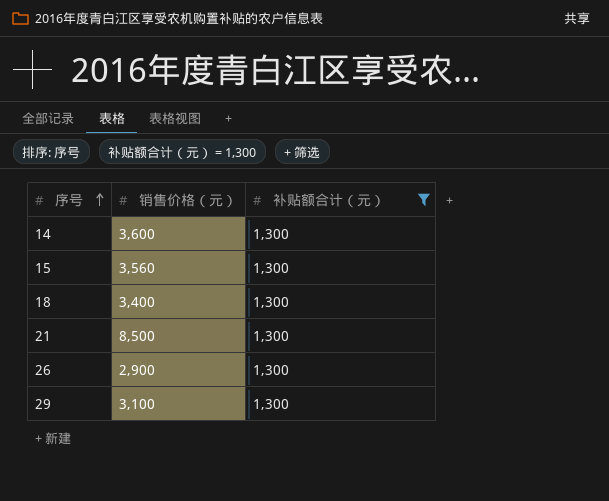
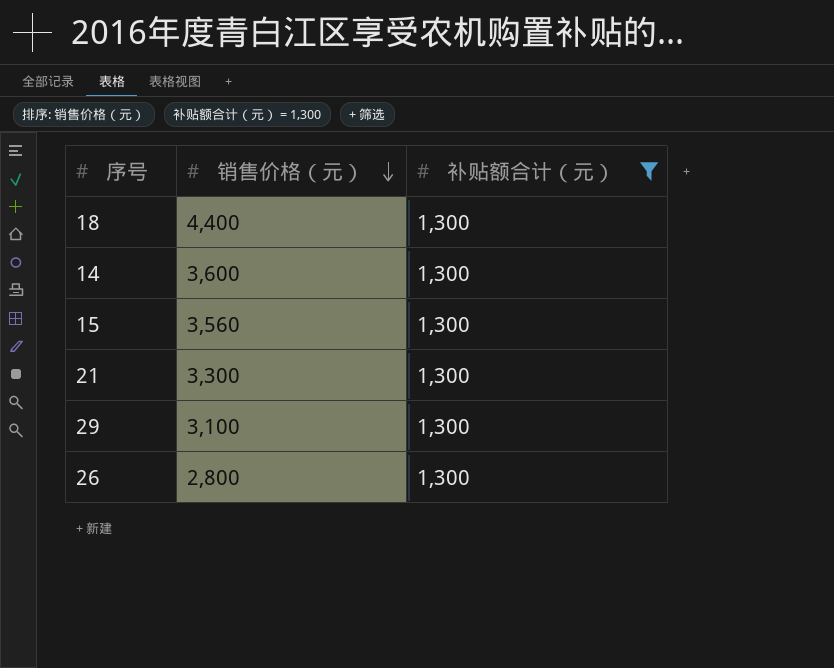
row order: 序号 ascending -> 销售价格（元） descending
18 | 销售价格（元）: 3,400 -> 4,400
21 | 销售价格（元）: 8,500 -> 3,300
26 | 销售价格（元）: 2,900 -> 2,800

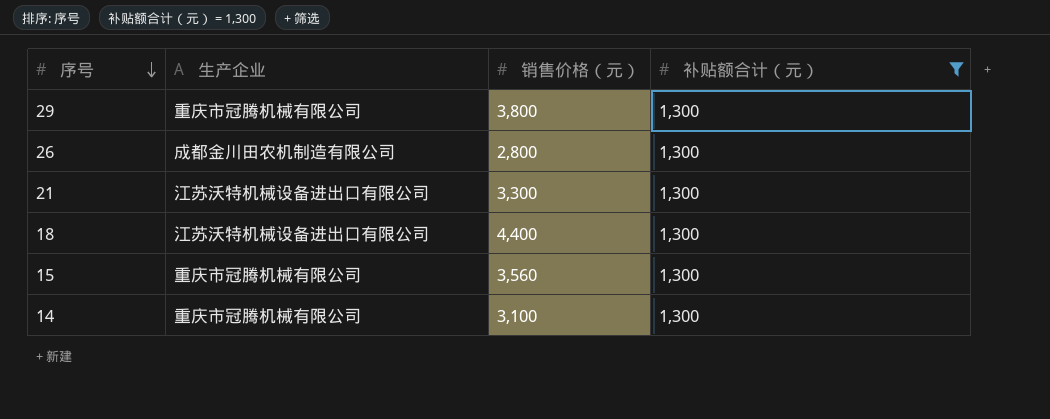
row order: 销售价格（元） descending -> 序号 descending
column 生产企业 | position: none -> 2
29 | 销售价格（元）: 3,100 -> 3,800
14 | 销售价格（元）: 3,600 -> 3,100

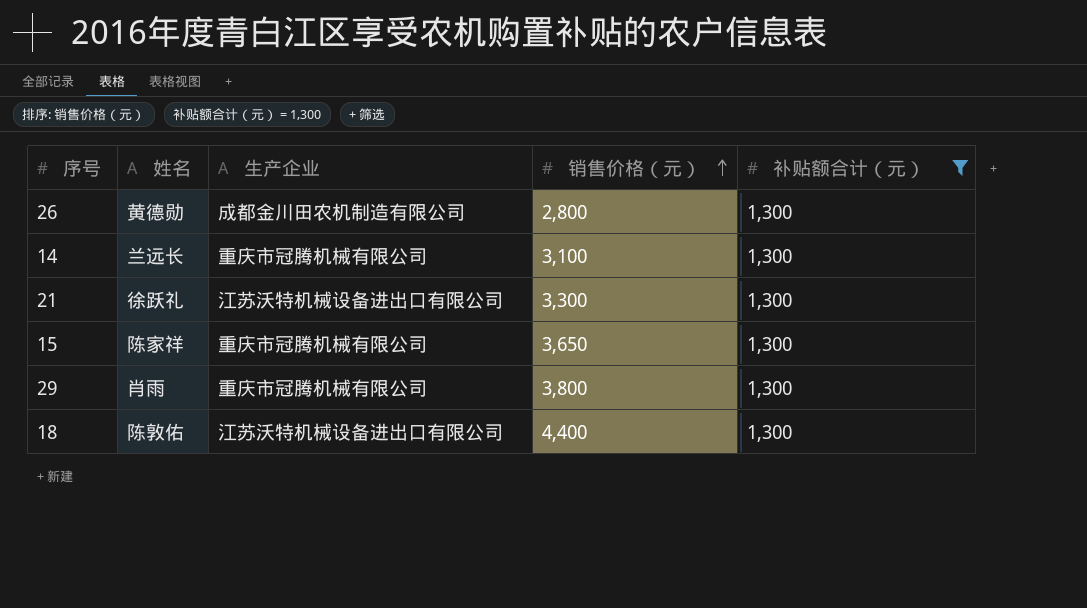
row order: 序号 descending -> 销售价格（元） ascending
column 姓名 | position: none -> 2
15 | 销售价格（元）: 3,560 -> 3,650

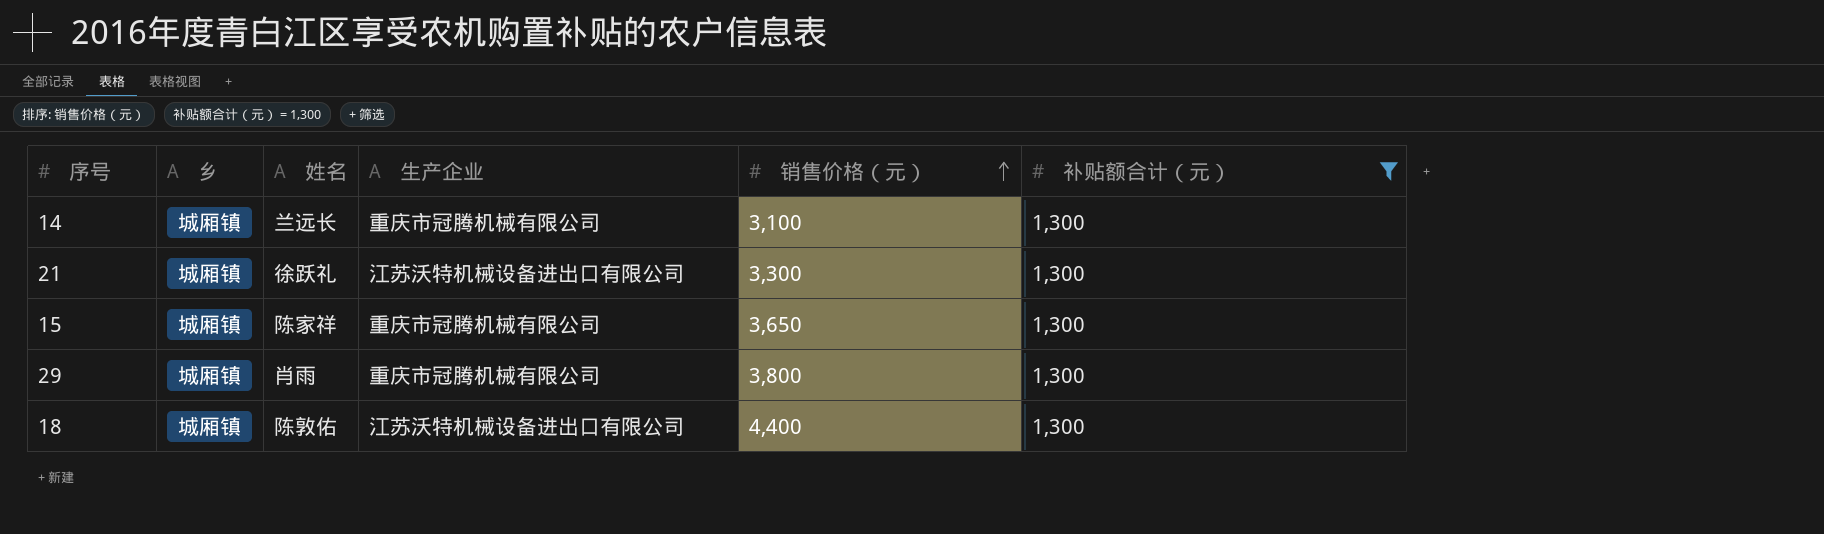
column 乡 | position: none -> 2
row 26: 黄德勋 | 成都金川田农机制造有限公司 | 2,800 | 1,300 -> none

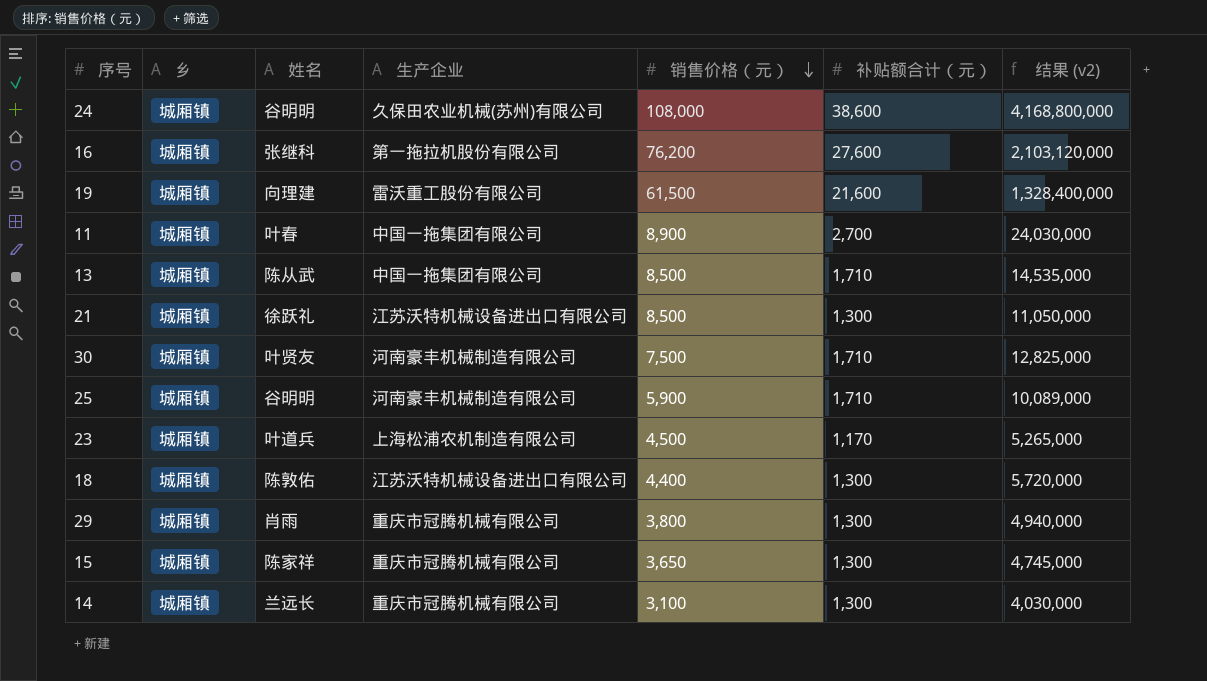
filter: 补贴额合计（元） = 1,300 -> none
row order: 销售价格（元） ascending -> 销售价格（元） descending
column 结果 (v2) | formula: none -> [销售价格（元）] * [补贴额合计（元）]
21 | 销售价格（元）: 3,300 -> 8,500

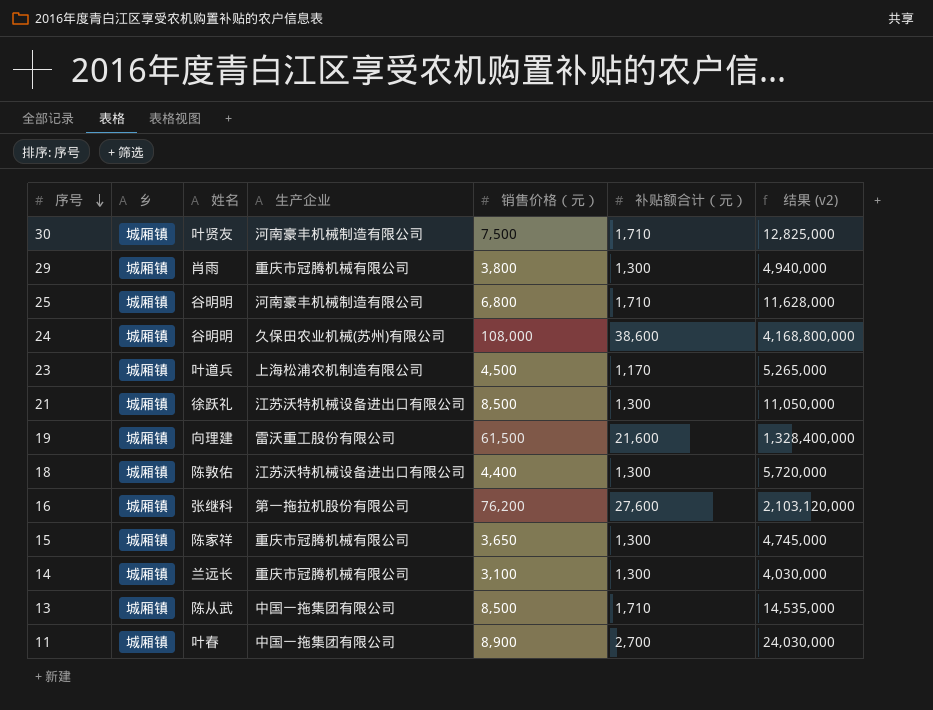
row order: 销售价格（元） descending -> 序号 descending
25 | 销售价格（元）: 5,900 -> 6,800
25 | 结果 (v2): 10,089,000 -> 11,628,000

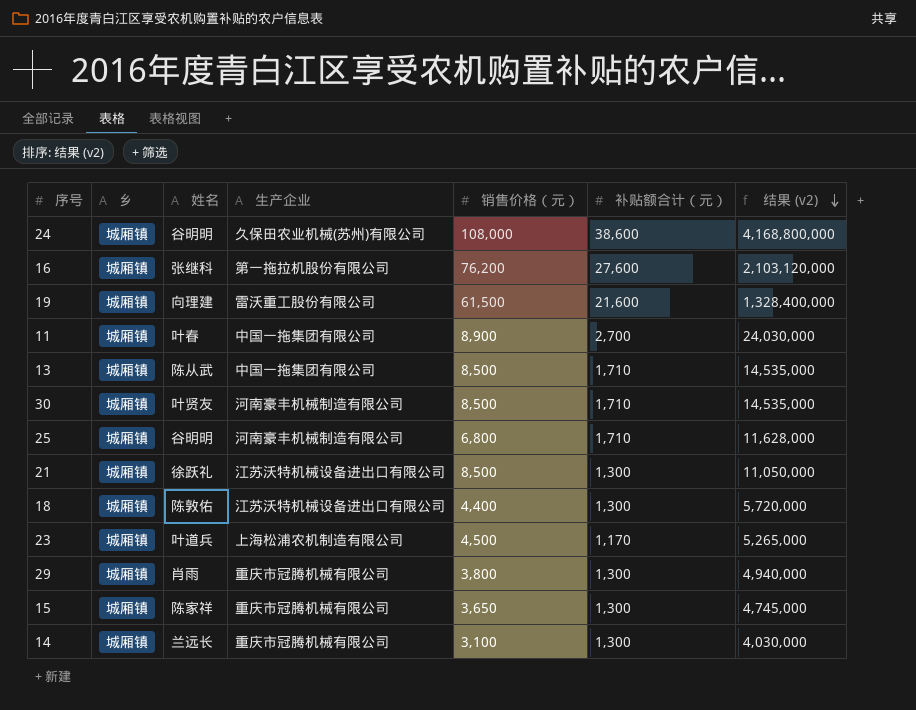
row order: 序号 descending -> 结果 (v2) descending
30 | 销售价格（元）: 7,500 -> 8,500
30 | 结果 (v2): 12,825,000 -> 14,535,000

